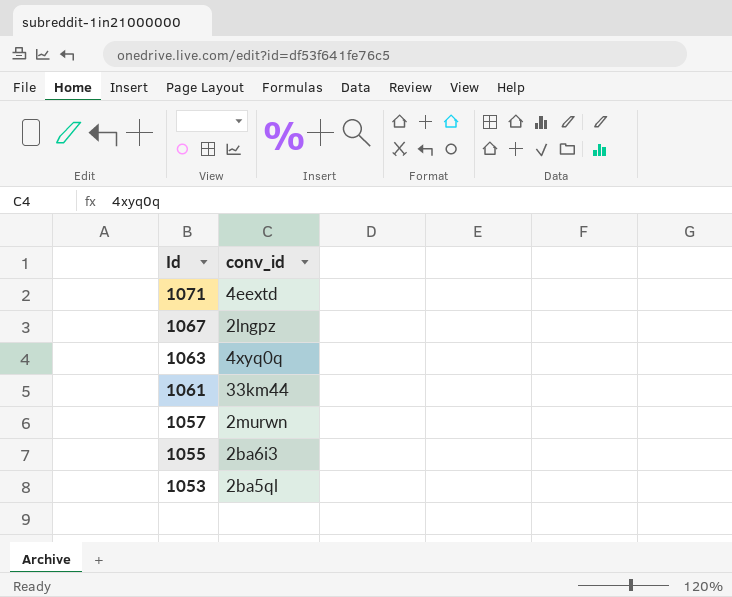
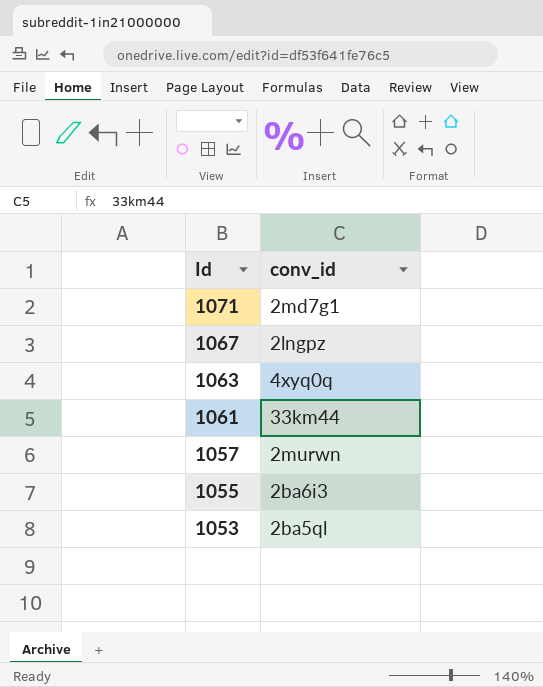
1071 | conv_id: 4eextd -> 2md7g1

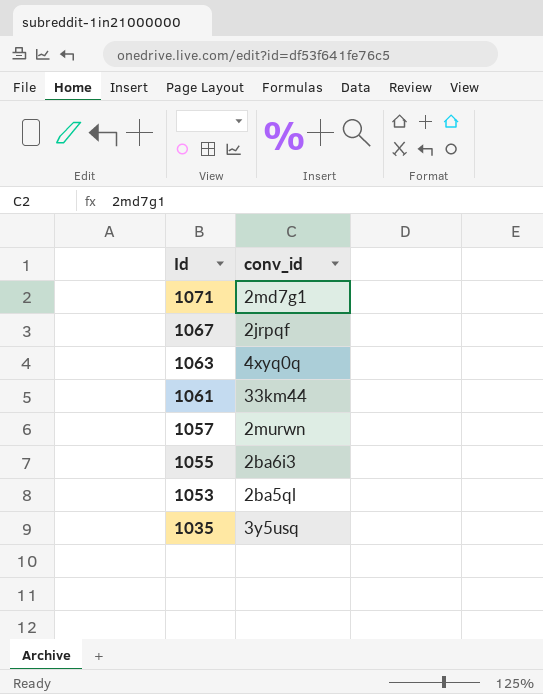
1067 | conv_id: 2lngpz -> 2jrpqf
row 1035: none -> 3y5usq

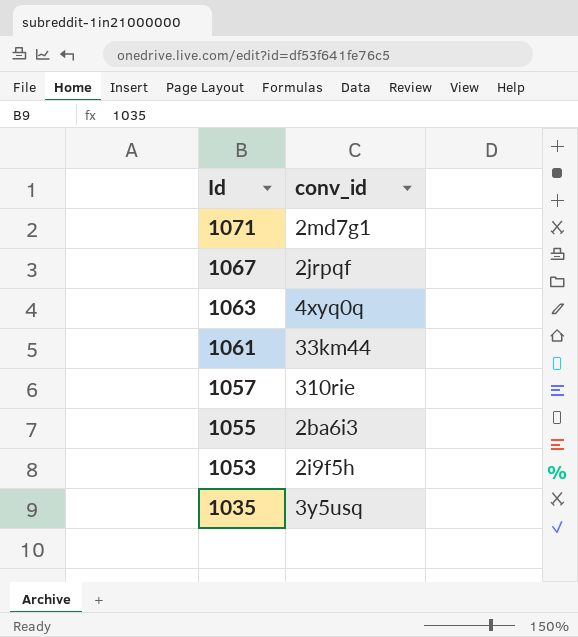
1057 | conv_id: 2murwn -> 310rie
1053 | conv_id: 2ba5ql -> 2i9f5h

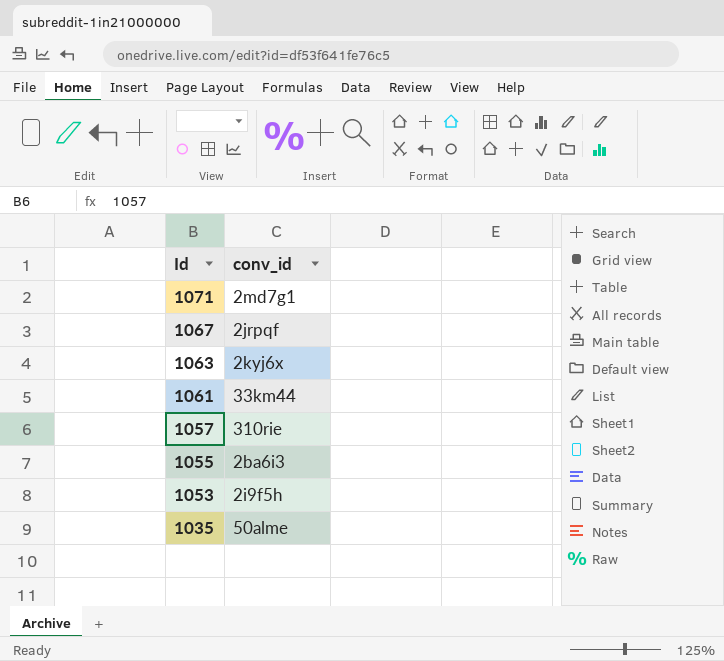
1063 | conv_id: 4xyq0q -> 2kyj6x
1035 | conv_id: 3y5usq -> 50alme

